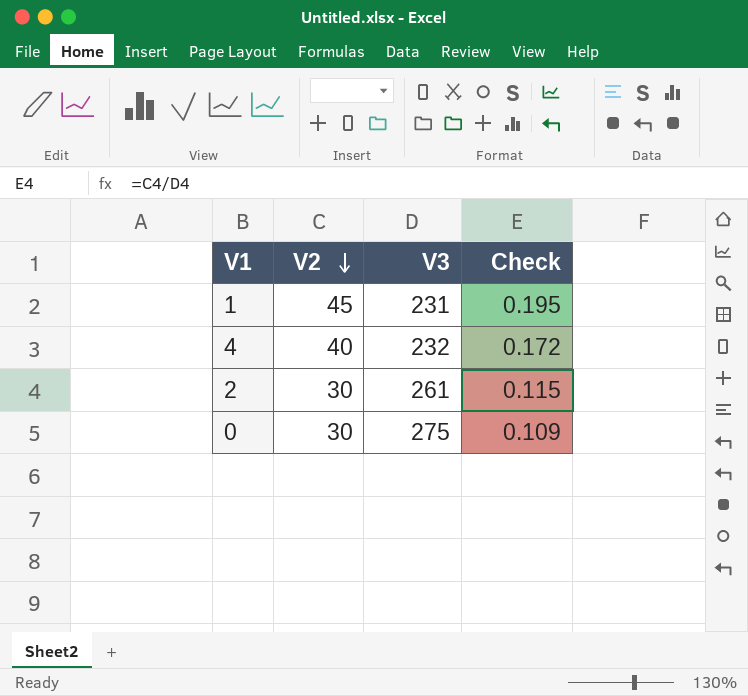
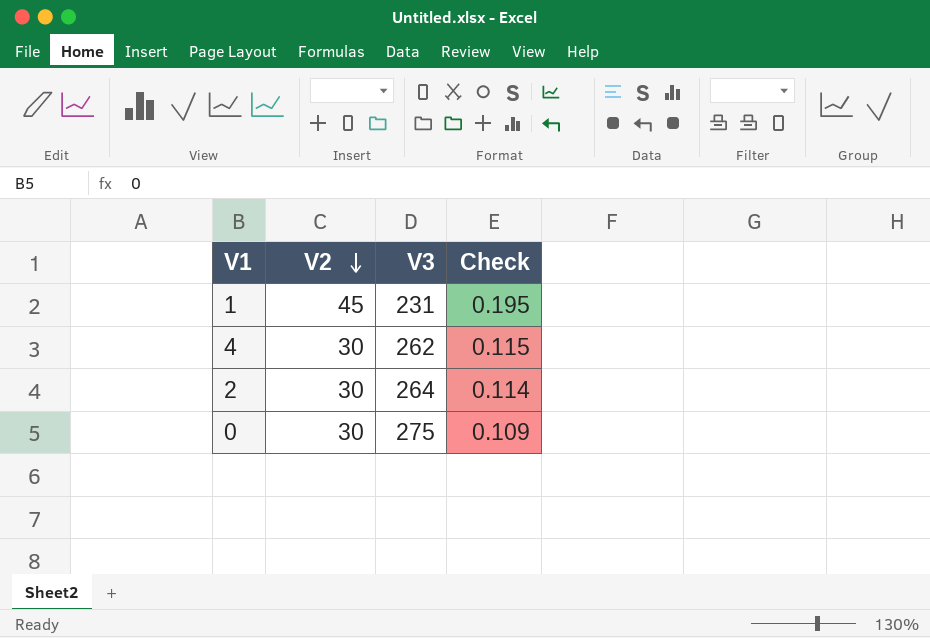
4 | V2: 40 -> 30
4 | V3: 232 -> 262
4 | Check: 0.172 -> 0.115
2 | V3: 261 -> 264
2 | Check: 0.115 -> 0.114

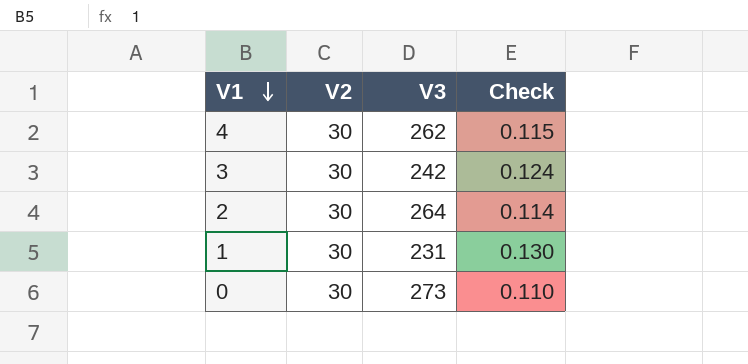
row order: V2 descending -> V1 descending
row 3: none -> 30 | 242 | 0.124
1 | V2: 45 -> 30
1 | Check: 0.195 -> 0.130
0 | V3: 275 -> 273
0 | Check: 0.109 -> 0.110

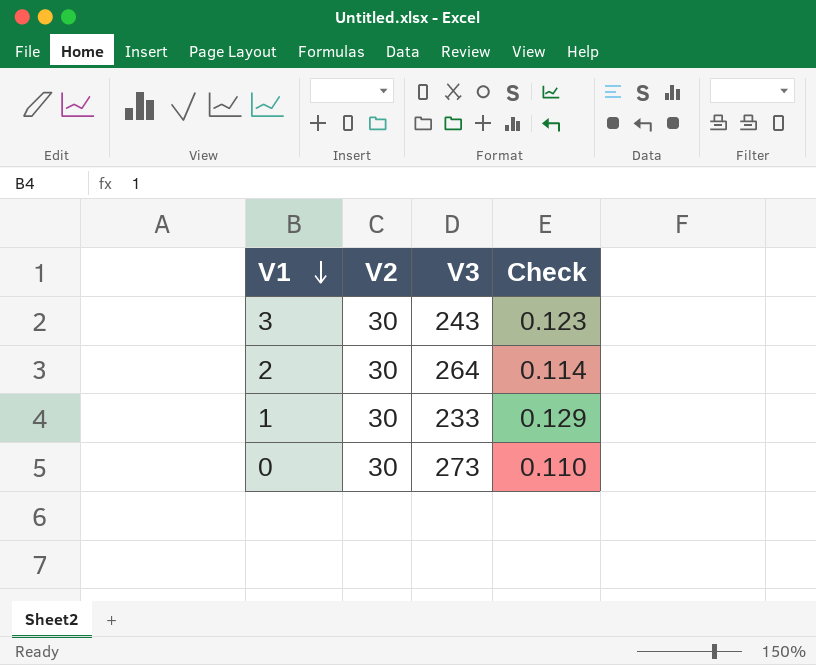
row 4: 30 | 262 | 0.115 -> none
3 | V3: 242 -> 243
3 | Check: 0.124 -> 0.123
1 | V3: 231 -> 233
1 | Check: 0.130 -> 0.129

